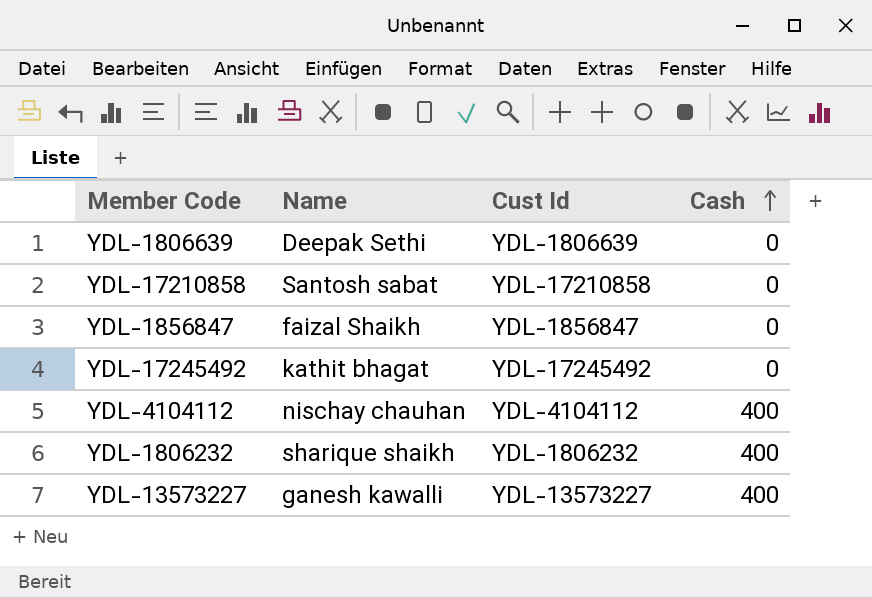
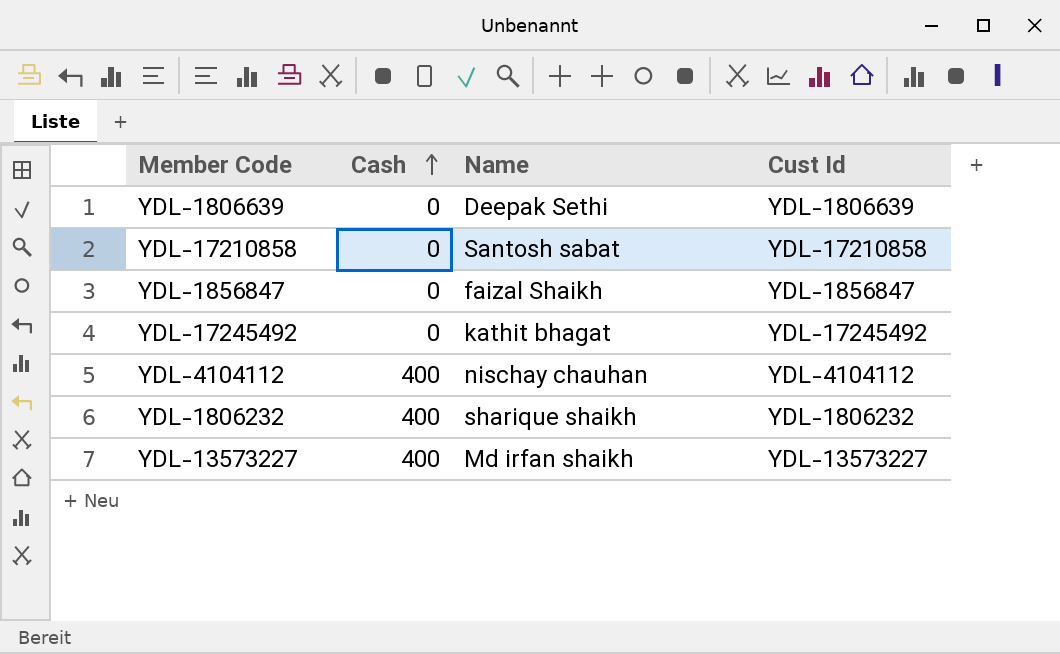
column Cash | position: 4 -> 2
YDL-13573227 | Name: ganesh kawalli -> Md irfan shaikh

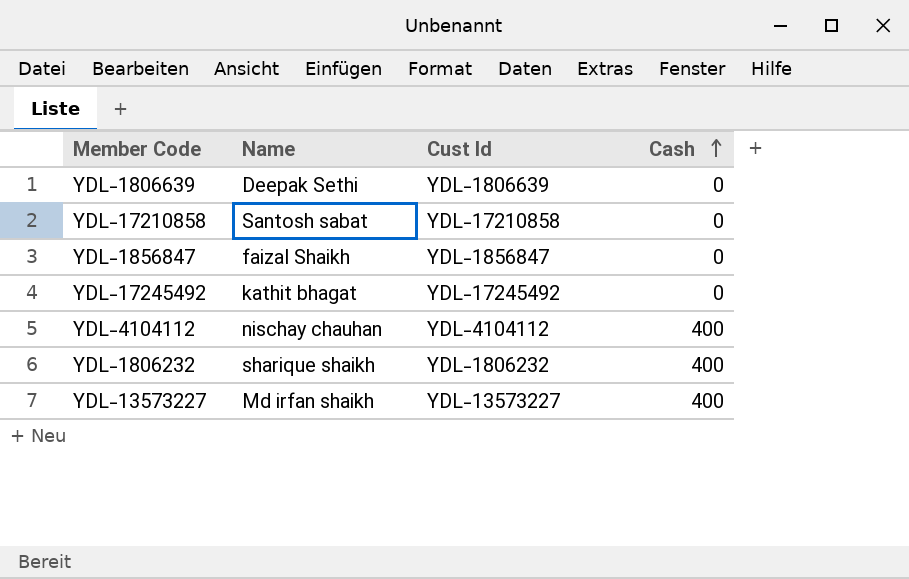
column Cash | position: 2 -> 4

